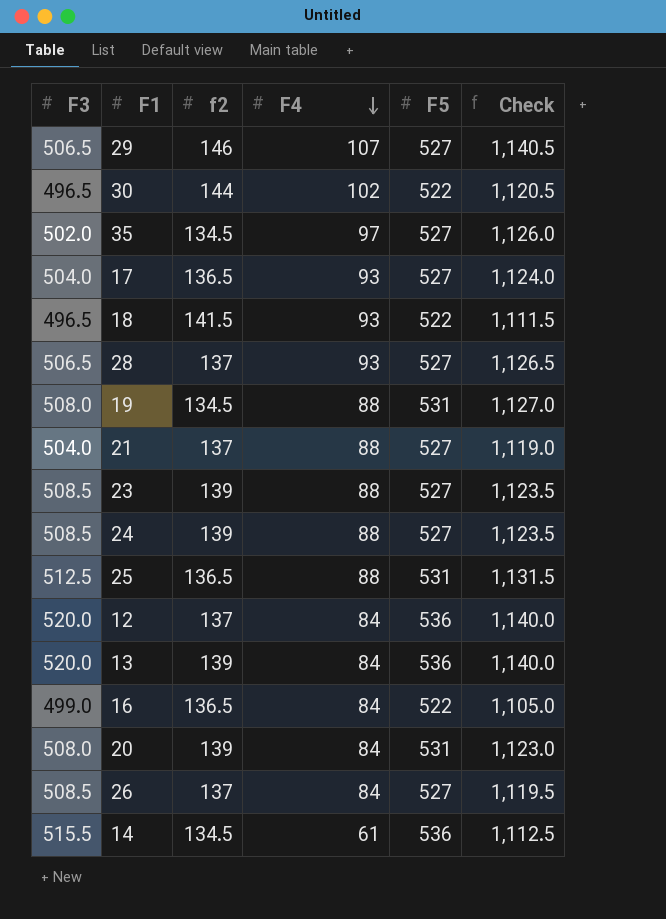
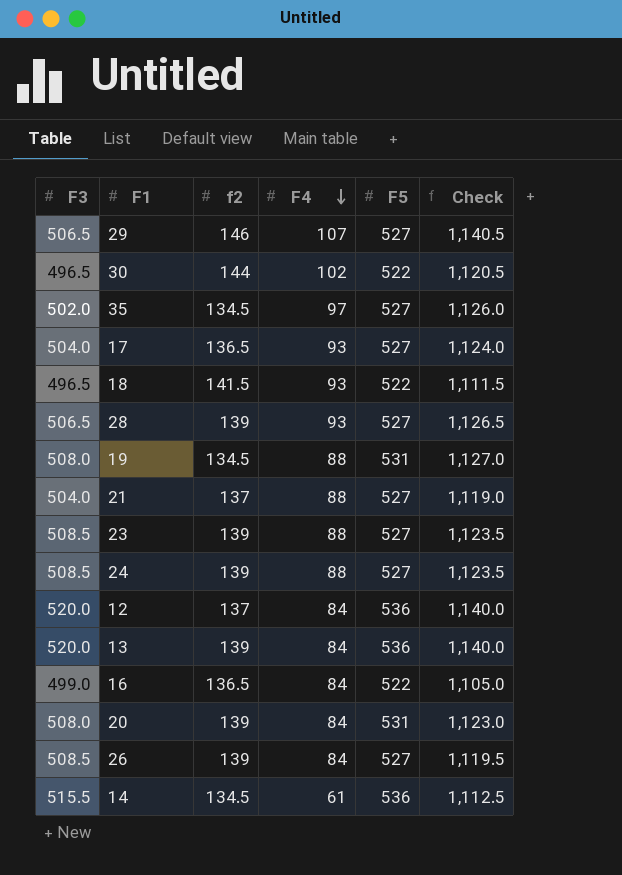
row 25: 512.5 | 136.5 | 88 | 531 | 1,131.5 -> none
28 | f2: 137 -> 139
26 | f2: 137 -> 139

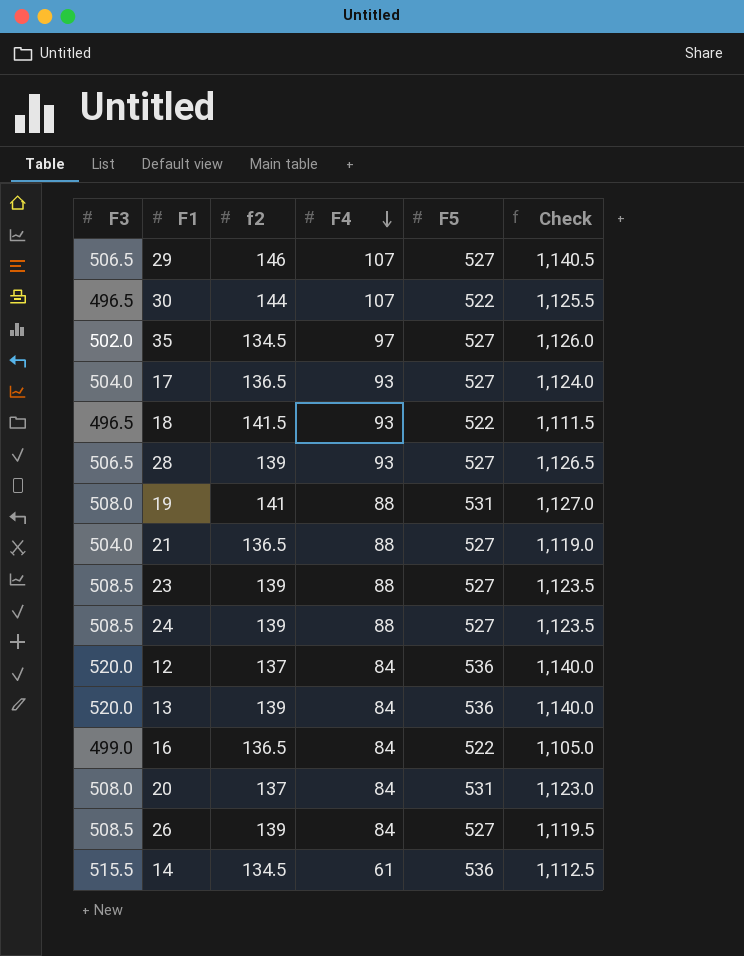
30 | F4: 102 -> 107
30 | Check: 1,120.5 -> 1,125.5
19 | f2: 134.5 -> 141
21 | f2: 137 -> 136.5
20 | f2: 139 -> 137

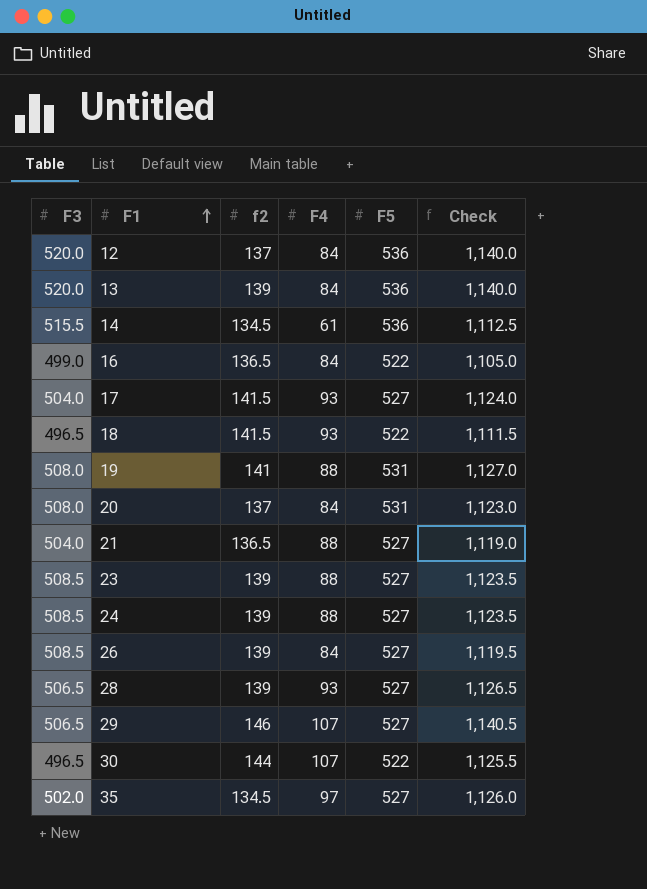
row order: F4 descending -> F1 ascending
17 | f2: 136.5 -> 141.5

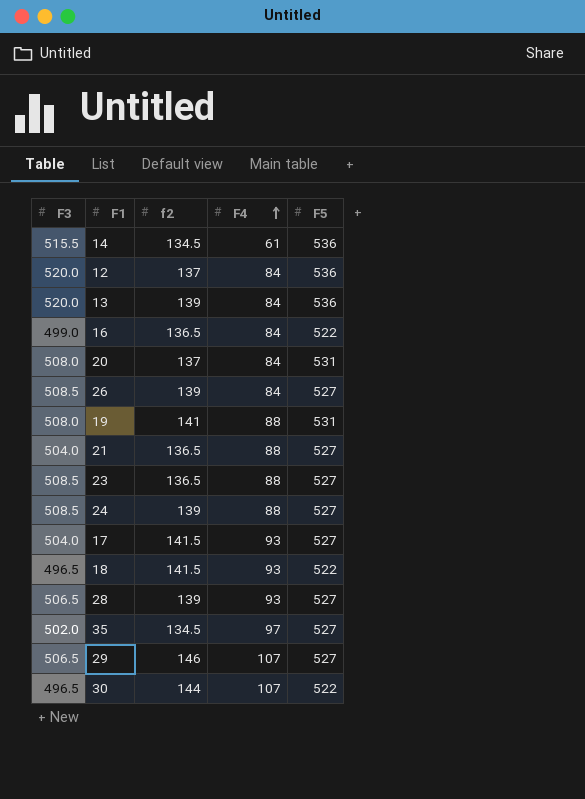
row order: F1 ascending -> F4 ascending
column Check | formula: [F3] + [F4] + [F5] -> none
23 | f2: 139 -> 136.5

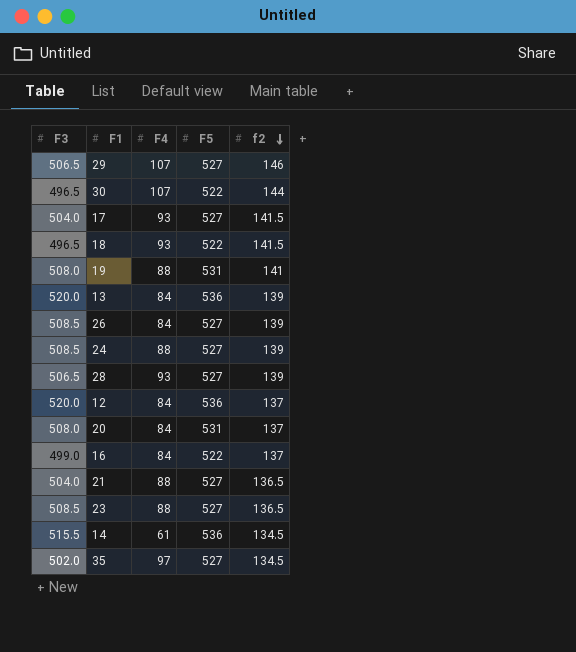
row order: F4 ascending -> f2 descending
column f2 | position: 3 -> 5
16 | f2: 136.5 -> 137

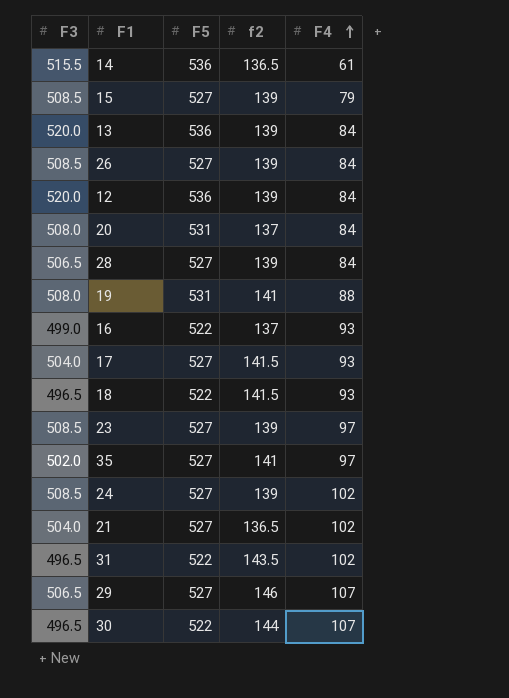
row order: f2 descending -> F4 ascending
column F4 | position: 3 -> 5
14 | f2: 134.5 -> 136.5
row 15: none -> 508.5 | 527 | 139 | 79
12 | f2: 137 -> 139
28 | F4: 93 -> 84
16 | F4: 84 -> 93
23 | f2: 136.5 -> 139
23 | F4: 88 -> 97
35 | f2: 134.5 -> 141
24 | F4: 88 -> 102
21 | F4: 88 -> 102
row 31: none -> 496.5 | 522 | 143.5 | 102

